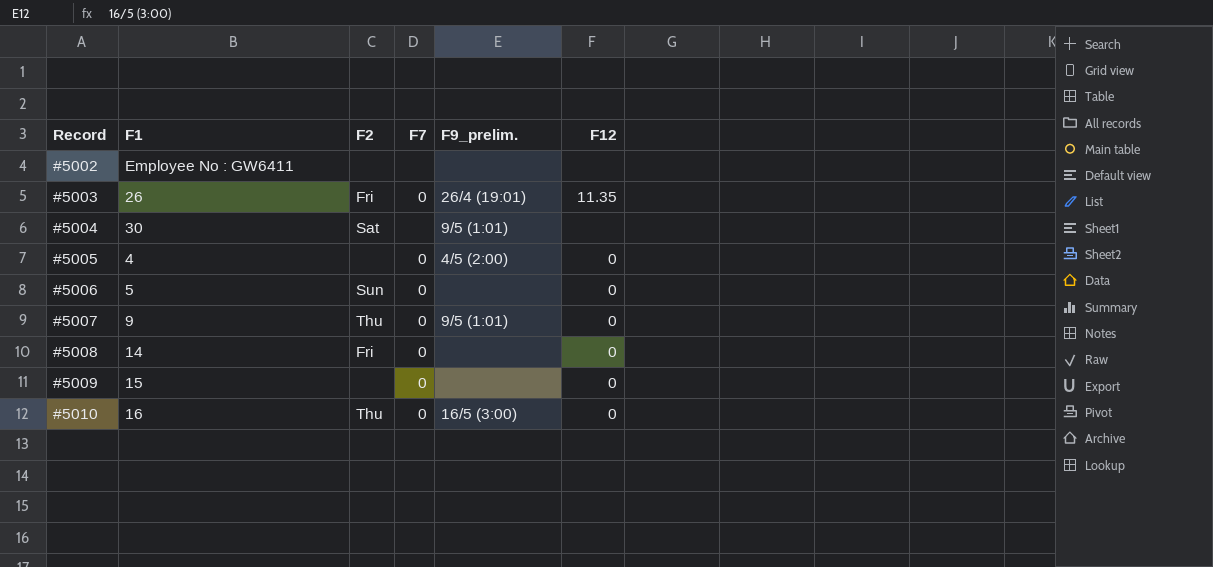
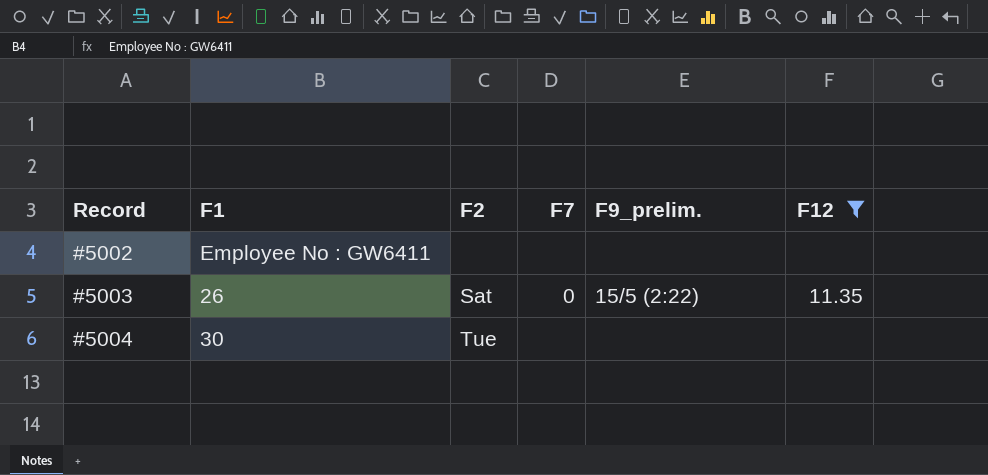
filter: none -> F12 != 0
#5003 | F2: Fri -> Sat
#5003 | F9_prelim.: 26/4 (19:01) -> 15/5 (2:22)
#5004 | F2: Sat -> Tue
#5004 | F9_prelim.: 9/5 (1:01) -> none

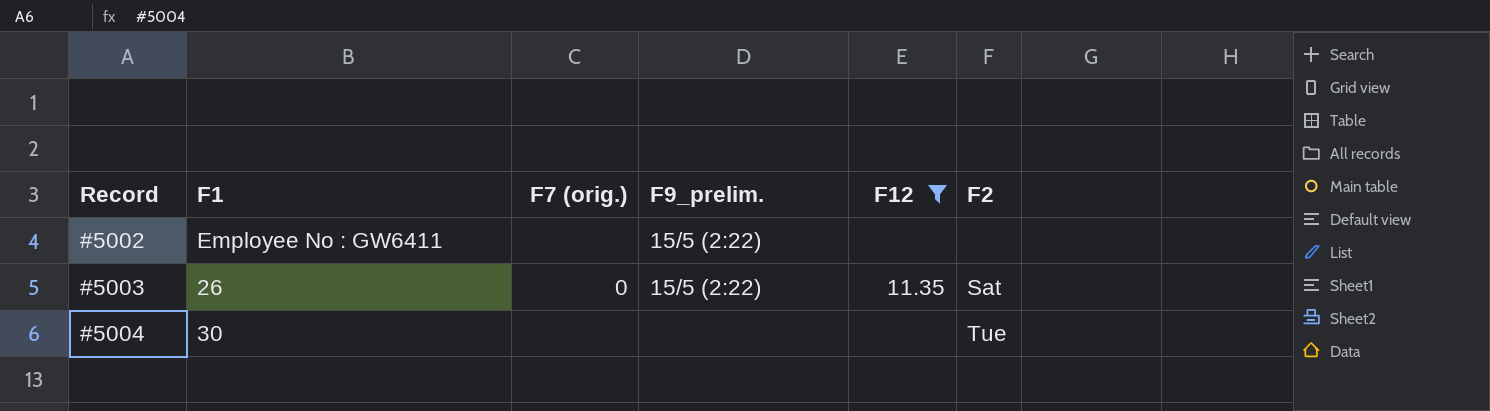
column name: F7 -> F7 (orig.)
column F2 | position: 3 -> 6
#5002 | F9_prelim.: none -> 15/5 (2:22)

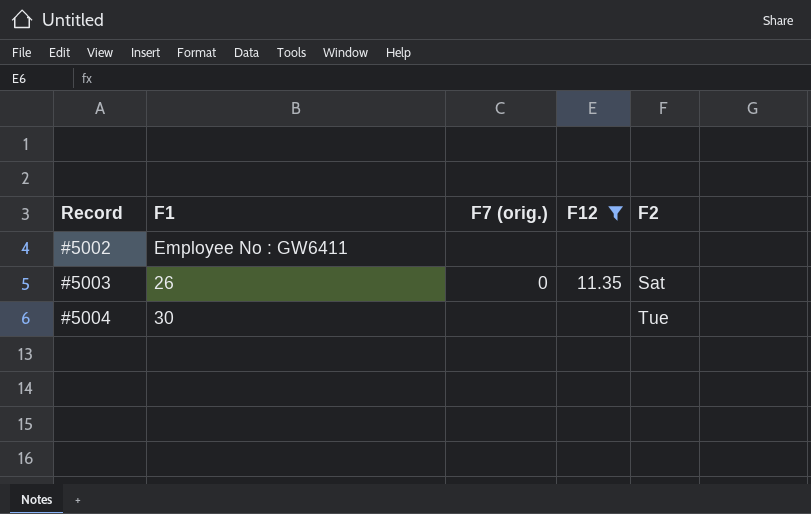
column F9_prelim. | position: 4 -> none

